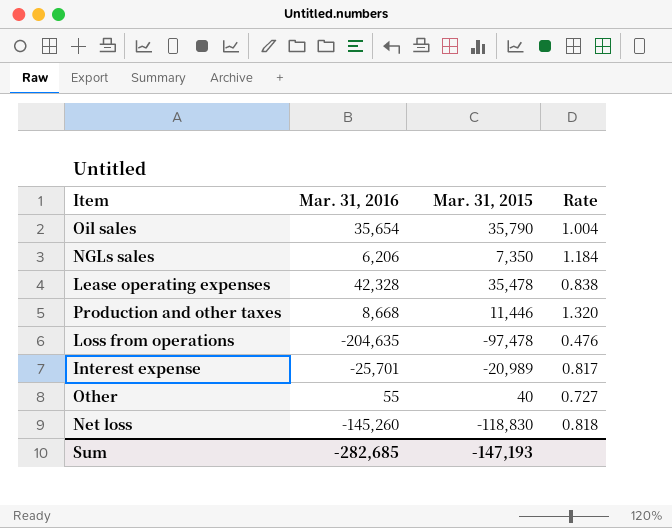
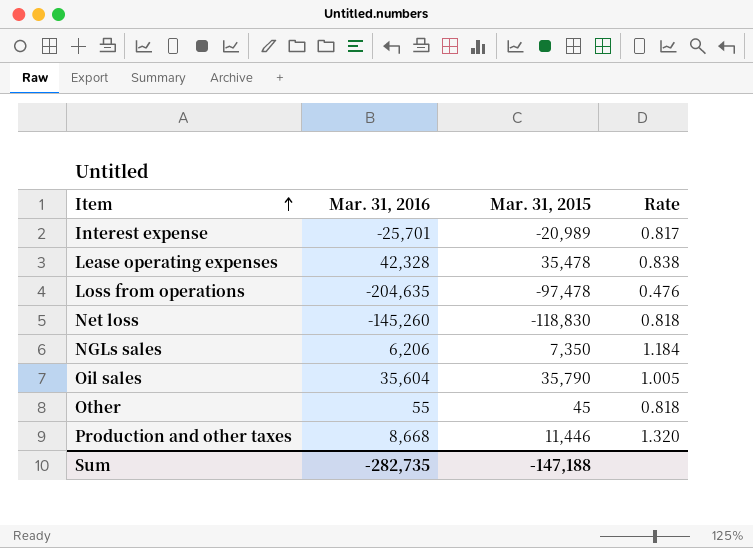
row order: none -> Item ascending
Oil sales | Mar. 31, 2016: 35,654 -> 35,604
Oil sales | Rate: 1.004 -> 1.005
Other | Mar. 31, 2015: 40 -> 45
Other | Rate: 0.727 -> 0.818
Sum | Mar. 31, 2016: -282,685 -> -282,735
Sum | Mar. 31, 2015: -147,193 -> -147,188

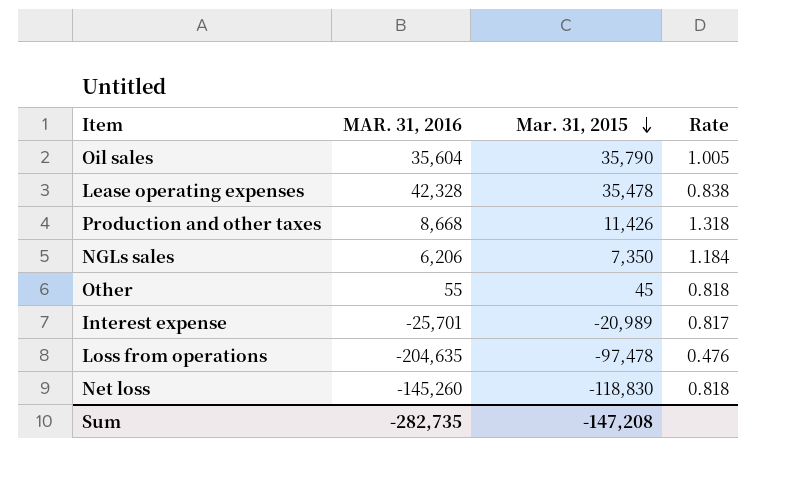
row order: Item ascending -> Mar. 31, 2015 descending
column name: Mar. 31, 2016 -> MAR. 31, 2016
Production and other taxes | Mar. 31, 2015: 11,446 -> 11,426
Production and other taxes | Rate: 1.320 -> 1.318
Sum | Mar. 31, 2015: -147,188 -> -147,208

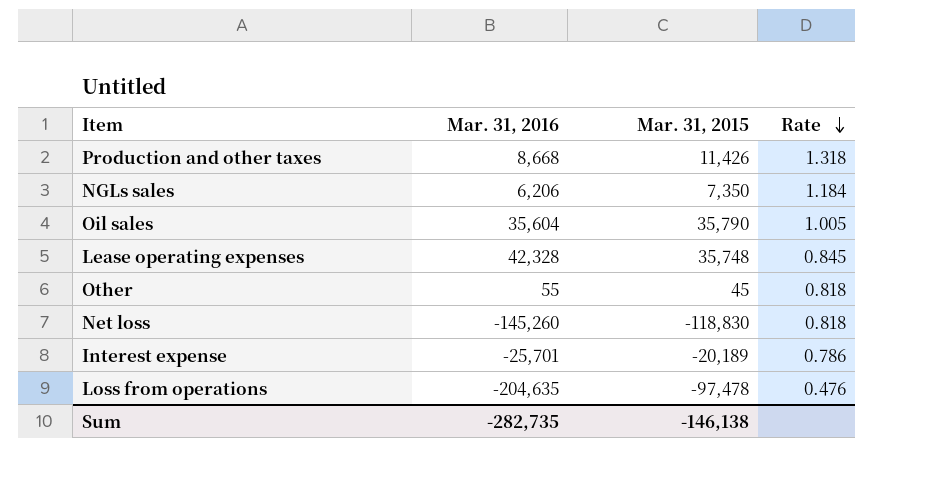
row order: Mar. 31, 2015 descending -> Rate descending
column name: MAR. 31, 2016 -> Mar. 31, 2016
Lease operating expenses | Mar. 31, 2015: 35,478 -> 35,748
Lease operating expenses | Rate: 0.838 -> 0.845
Interest expense | Mar. 31, 2015: -20,989 -> -20,189
Interest expense | Rate: 0.817 -> 0.786
Sum | Mar. 31, 2015: -147,208 -> -146,138

